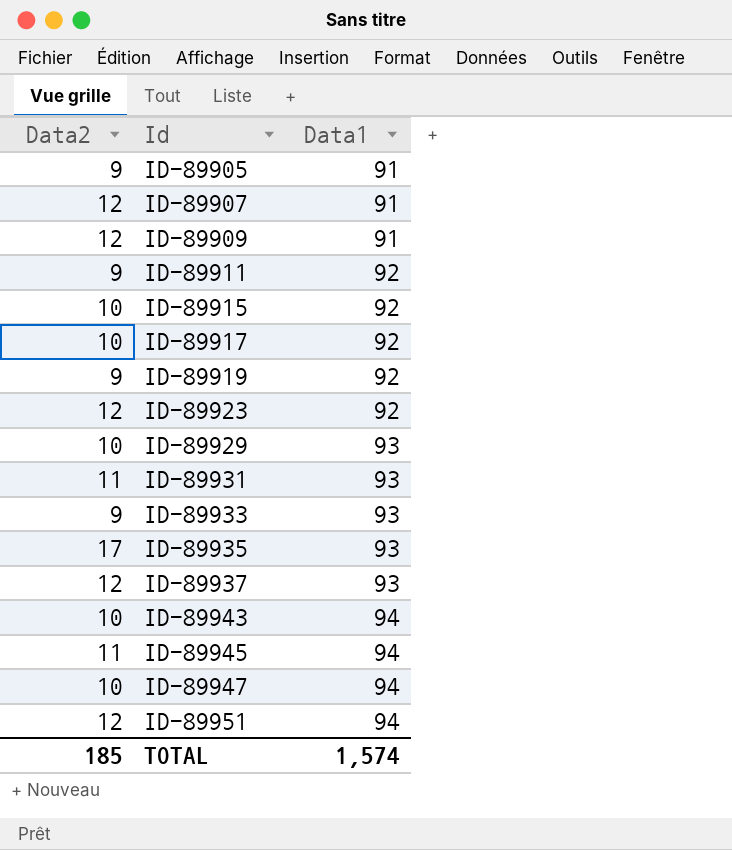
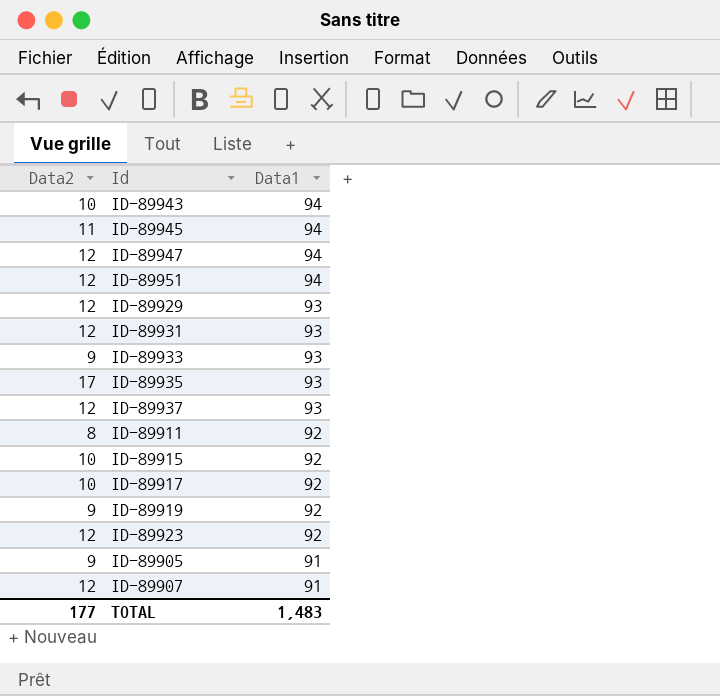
row order: Id ascending -> Data1 descending
row ID-89909: 12 | 91 -> none
ID-89947 | Data2: 10 -> 12
ID-89929 | Data2: 10 -> 12
ID-89931 | Data2: 11 -> 12
ID-89911 | Data2: 9 -> 8
TOTAL | Data2: 185 -> 177
TOTAL | Data1: 1,574 -> 1,483

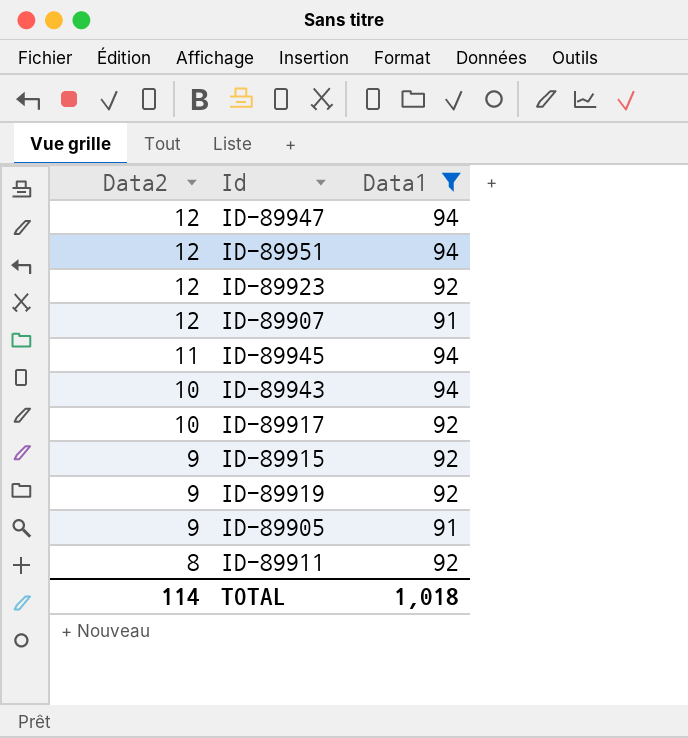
filter: none -> Data1 != 93
row order: Data1 descending -> Data2 descending
ID-89915 | Data2: 10 -> 9
TOTAL | Data2: 177 -> 114
TOTAL | Data1: 1,483 -> 1,018

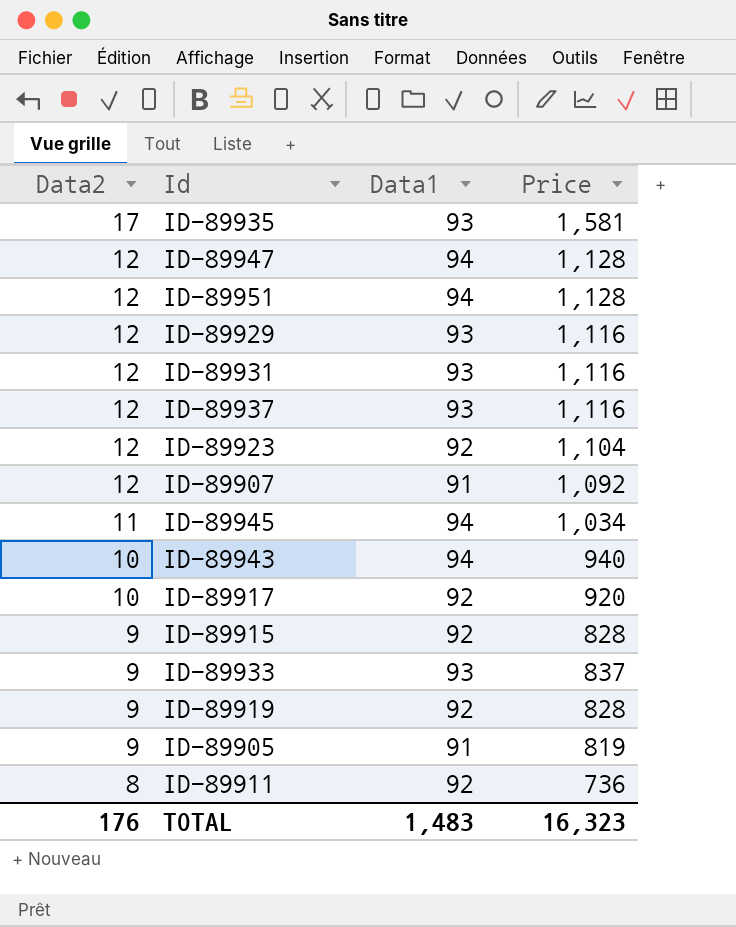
filter: Data1 != 93 -> none
column Price | formula: none -> [Data2] * [Data1]
TOTAL | Data2: 114 -> 176
TOTAL | Data1: 1,018 -> 1,483

